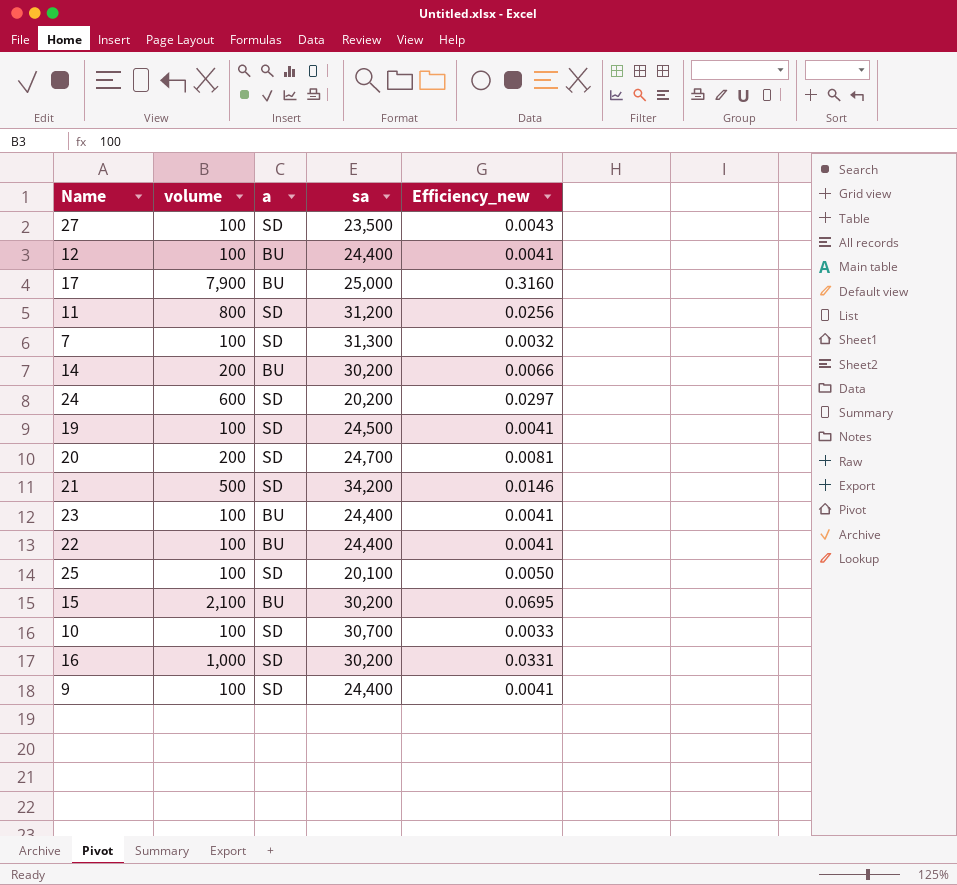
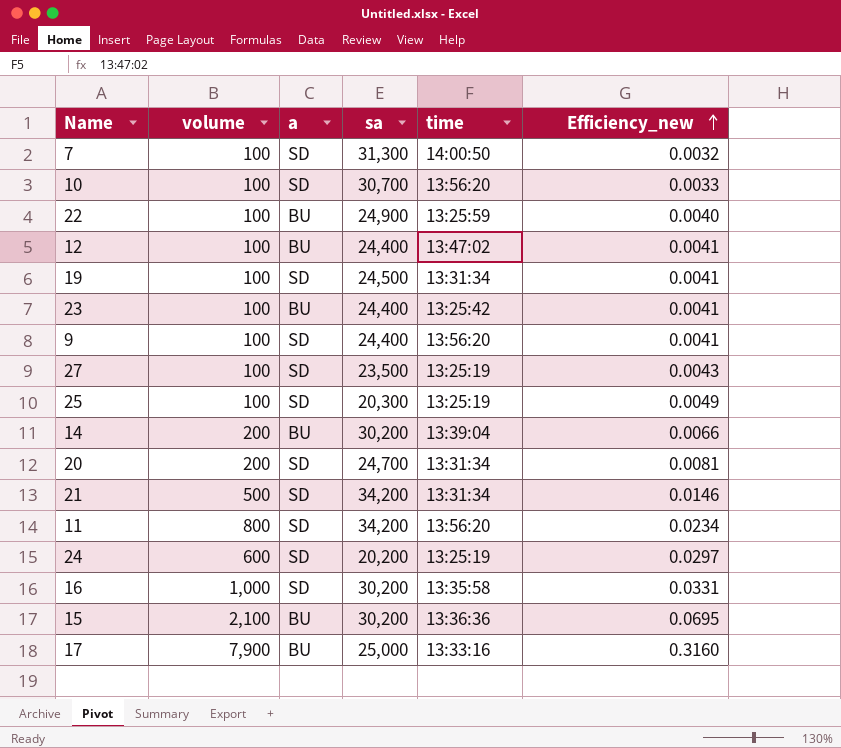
row order: none -> Efficiency_new ascending
column time | position: none -> 5
22 | sa: 24,400 -> 24,900
22 | Efficiency_new: 0.0041 -> 0.0040
25 | sa: 20,100 -> 20,300
25 | Efficiency_new: 0.0050 -> 0.0049
11 | sa: 31,200 -> 34,200
11 | Efficiency_new: 0.0256 -> 0.0234

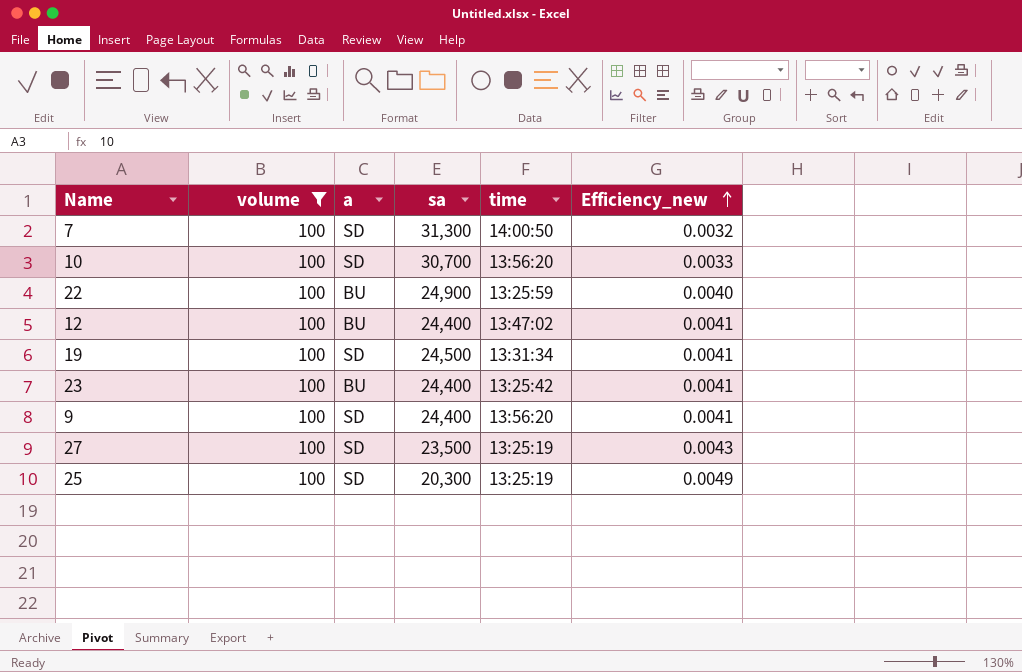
filter: none -> volume = 100

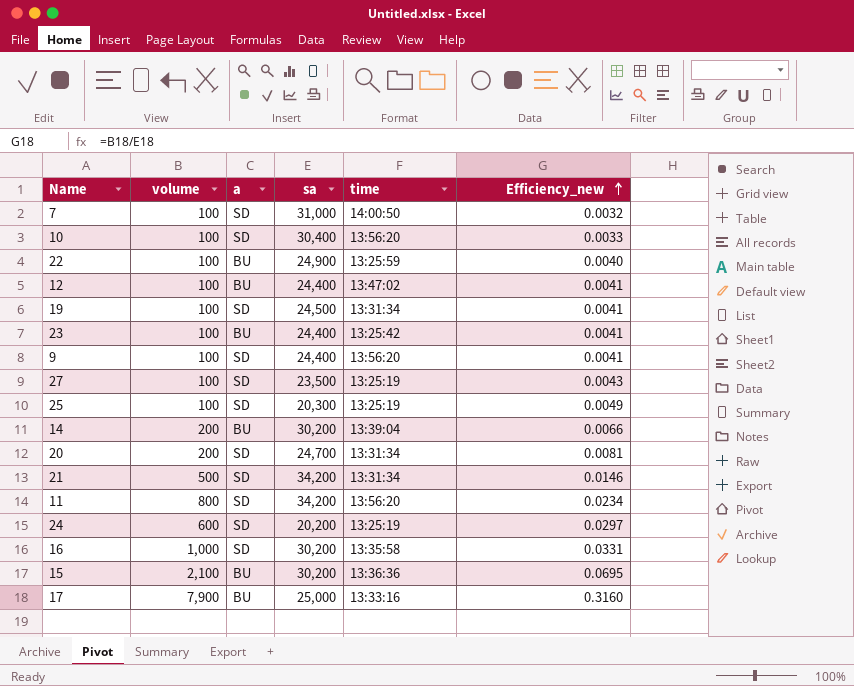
filter: volume = 100 -> none
7 | sa: 31,300 -> 31,000
10 | sa: 30,700 -> 30,400

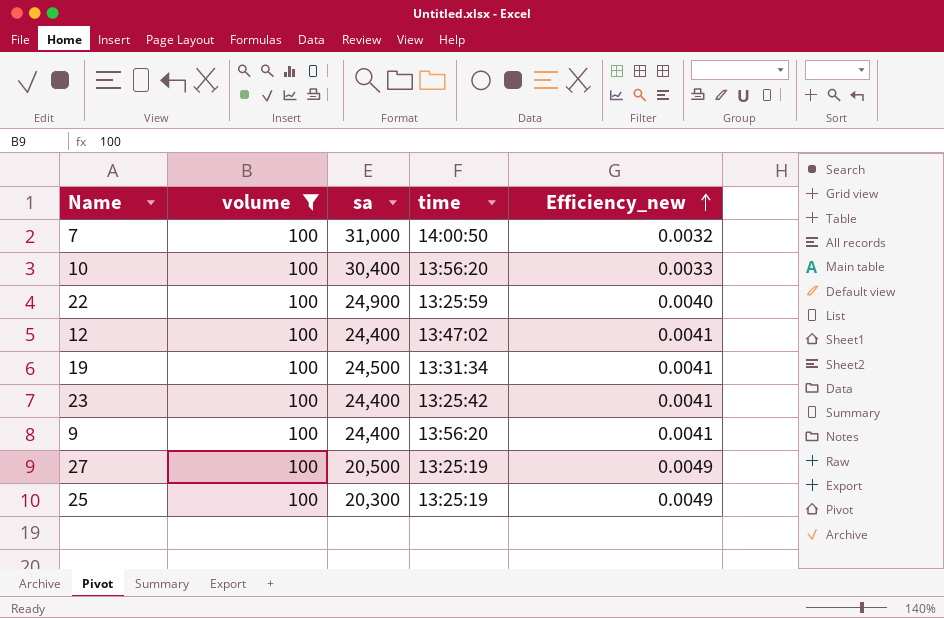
filter: none -> volume = 100
column a | position: 3 -> none
27 | sa: 23,500 -> 20,500
27 | Efficiency_new: 0.0043 -> 0.0049

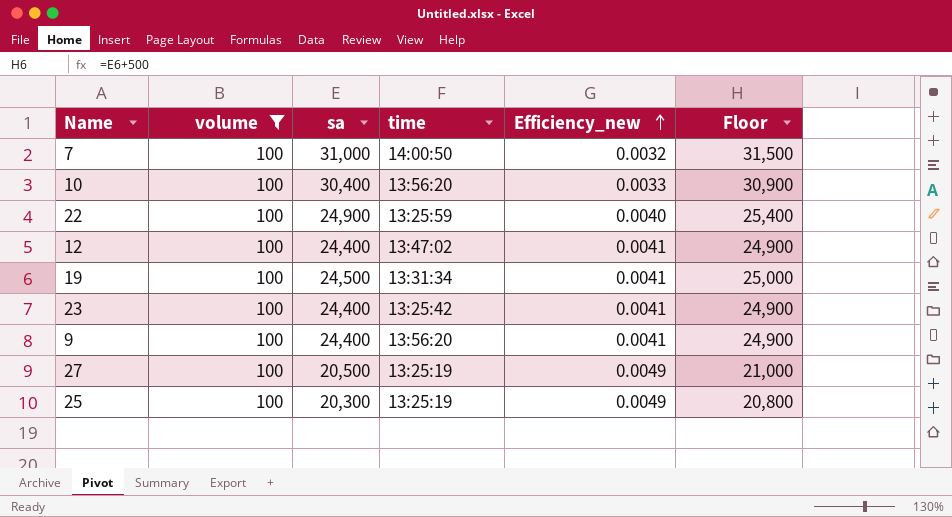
column Floor | formula: none -> [sa] + 500

